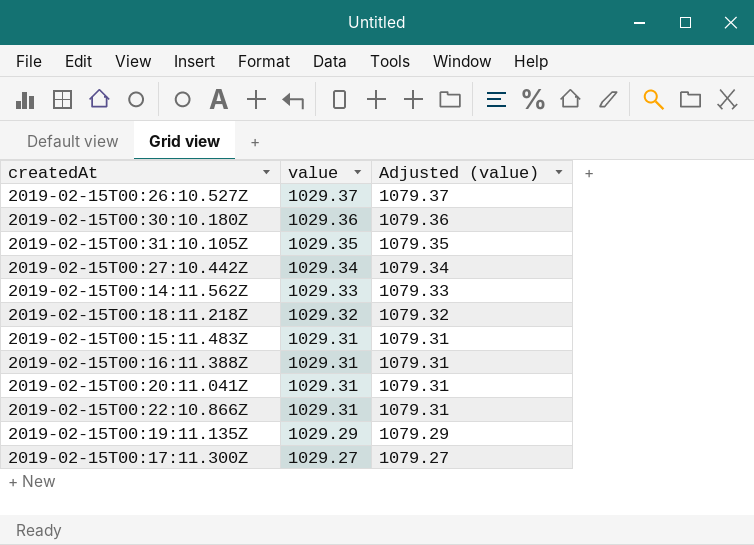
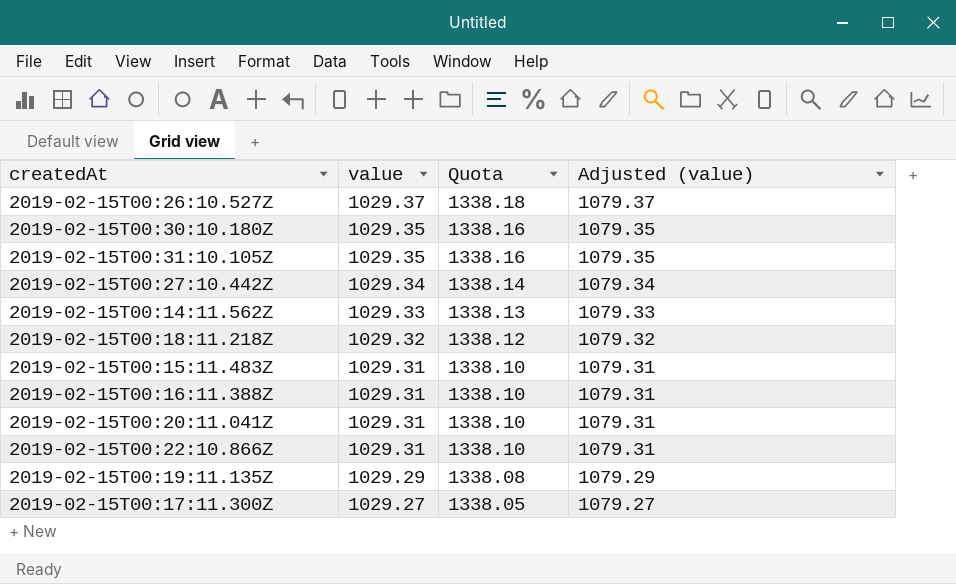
column Quota | formula: none -> [value] * 1.3
2019-02-15T00:30:10.180Z | value: 1029.36 -> 1029.35
2019-02-15T00:30:10.180Z | Adjusted (value): 1079.36 -> 1079.35

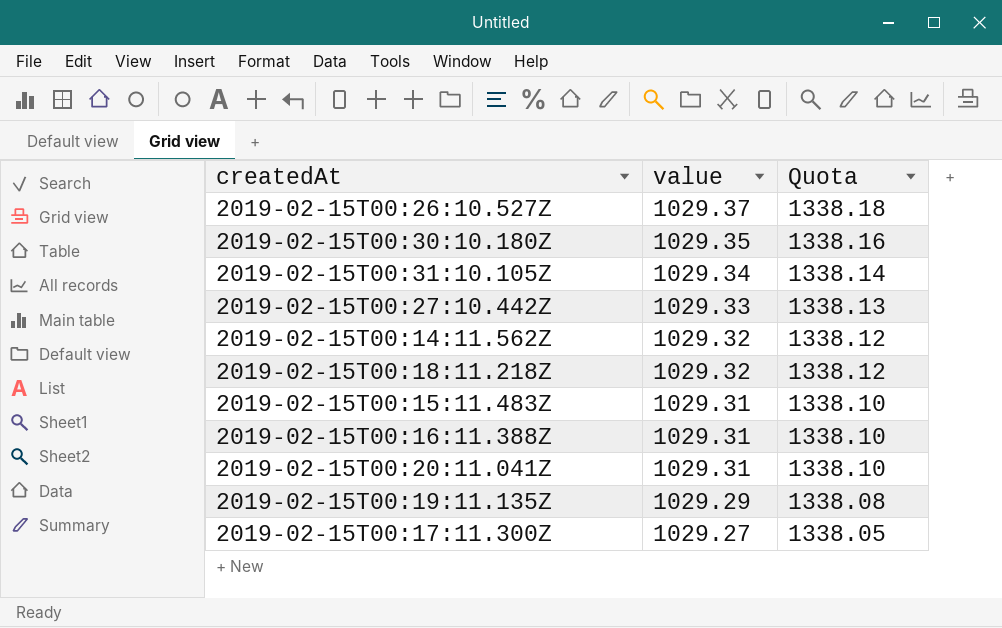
column Adjusted (value) | formula: [value] + 50 -> none
row 2019-02-15T00:22:10.866Z: 1029.31 | 1338.10 | 1079.31 -> none
2019-02-15T00:31:10.105Z | value: 1029.35 -> 1029.34
2019-02-15T00:31:10.105Z | Quota: 1338.16 -> 1338.14
2019-02-15T00:27:10.442Z | value: 1029.34 -> 1029.33
2019-02-15T00:27:10.442Z | Quota: 1338.14 -> 1338.13
2019-02-15T00:14:11.562Z | value: 1029.33 -> 1029.32
2019-02-15T00:14:11.562Z | Quota: 1338.13 -> 1338.12

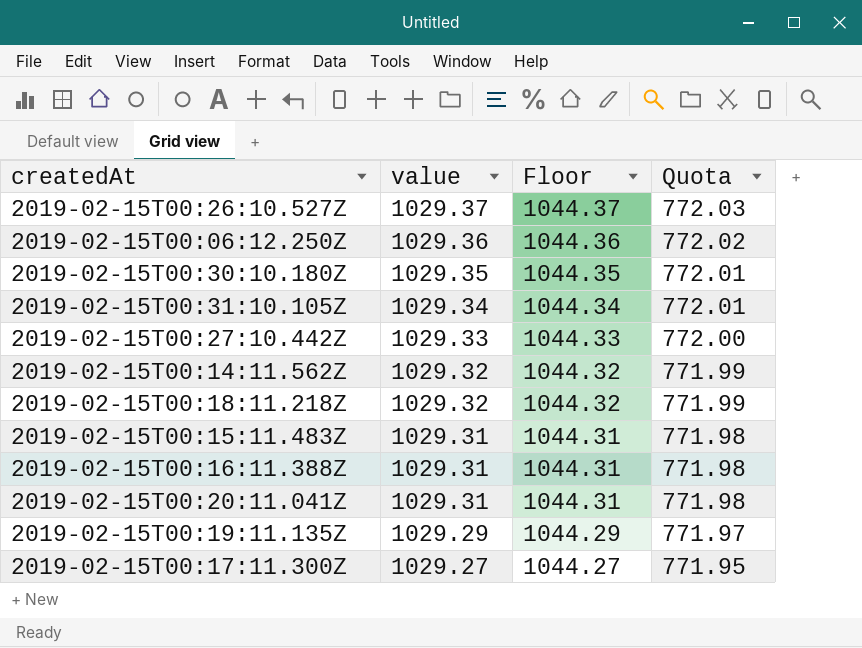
column Floor | formula: none -> [value] + 15
column Quota | formula: [value] * 1.3 -> [value] * 0.75
row 2019-02-15T00:06:12.250Z: none -> 1029.36 | 1044.36 | 772.02

